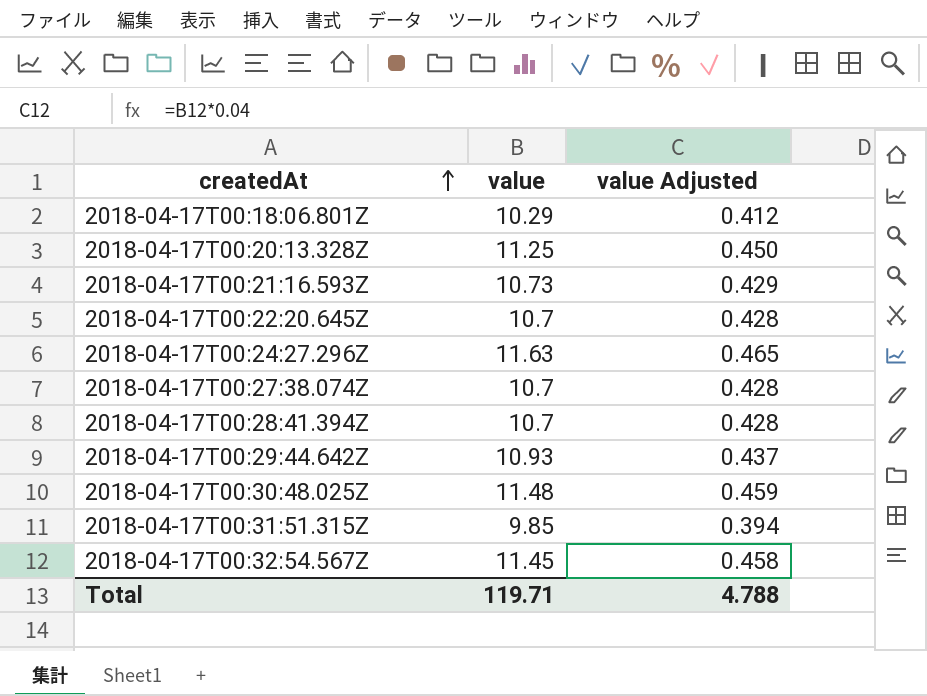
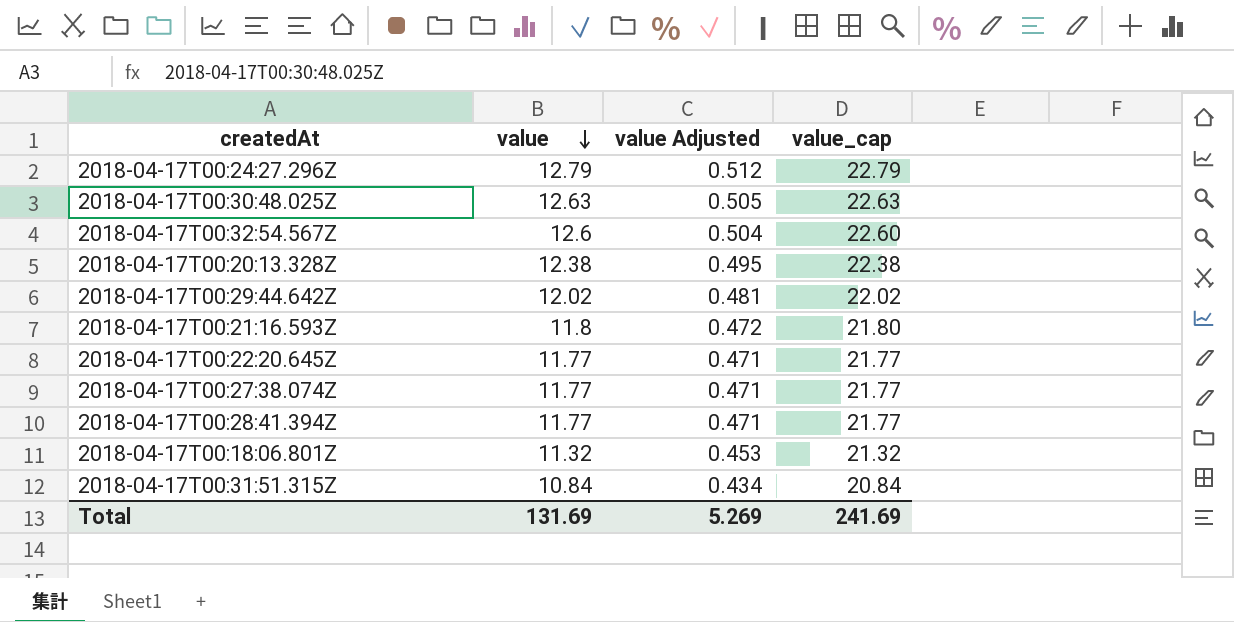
row order: createdAt ascending -> value descending
column value_cap | formula: none -> [value] + 10
2018-04-17T00:24:27.296Z | value: 11.63 -> 12.79
2018-04-17T00:24:27.296Z | value Adjusted: 0.465 -> 0.512
2018-04-17T00:30:48.025Z | value: 11.48 -> 12.63
2018-04-17T00:30:48.025Z | value Adjusted: 0.459 -> 0.505
2018-04-17T00:32:54.567Z | value: 11.45 -> 12.6
2018-04-17T00:32:54.567Z | value Adjusted: 0.458 -> 0.504
2018-04-17T00:20:13.328Z | value: 11.25 -> 12.38
2018-04-17T00:20:13.328Z | value Adjusted: 0.450 -> 0.495
2018-04-17T00:29:44.642Z | value: 10.93 -> 12.02
2018-04-17T00:29:44.642Z | value Adjusted: 0.437 -> 0.481
2018-04-17T00:21:16.593Z | value: 10.73 -> 11.8
2018-04-17T00:21:16.593Z | value Adjusted: 0.429 -> 0.472
2018-04-17T00:22:20.645Z | value: 10.7 -> 11.77
2018-04-17T00:22:20.645Z | value Adjusted: 0.428 -> 0.471
2018-04-17T00:27:38.074Z | value: 10.7 -> 11.77
2018-04-17T00:27:38.074Z | value Adjusted: 0.428 -> 0.471
2018-04-17T00:28:41.394Z | value: 10.7 -> 11.77
2018-04-17T00:28:41.394Z | value Adjusted: 0.428 -> 0.471
2018-04-17T00:18:06.801Z | value: 10.29 -> 11.32
2018-04-17T00:18:06.801Z | value Adjusted: 0.412 -> 0.453
2018-04-17T00:31:51.315Z | value: 9.85 -> 10.84
2018-04-17T00:31:51.315Z | value Adjusted: 0.394 -> 0.434
Total | value: 119.71 -> 131.69
Total | value Adjusted: 4.788 -> 5.269

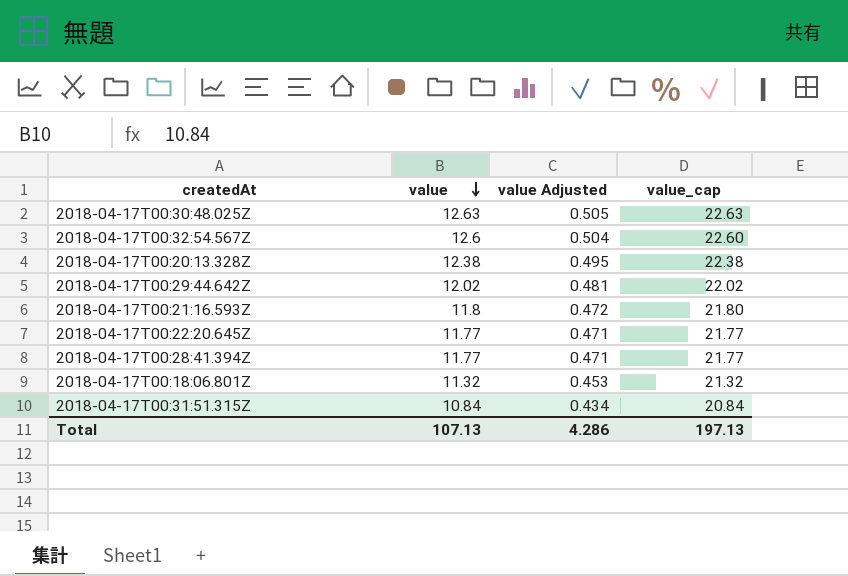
row 2018-04-17T00:24:27.296Z: 12.79 | 0.512 | 22.79 -> none
row 2018-04-17T00:27:38.074Z: 11.77 | 0.471 | 21.77 -> none
Total | value: 131.69 -> 107.13
Total | value Adjusted: 5.269 -> 4.286
Total | value_cap: 241.69 -> 197.13

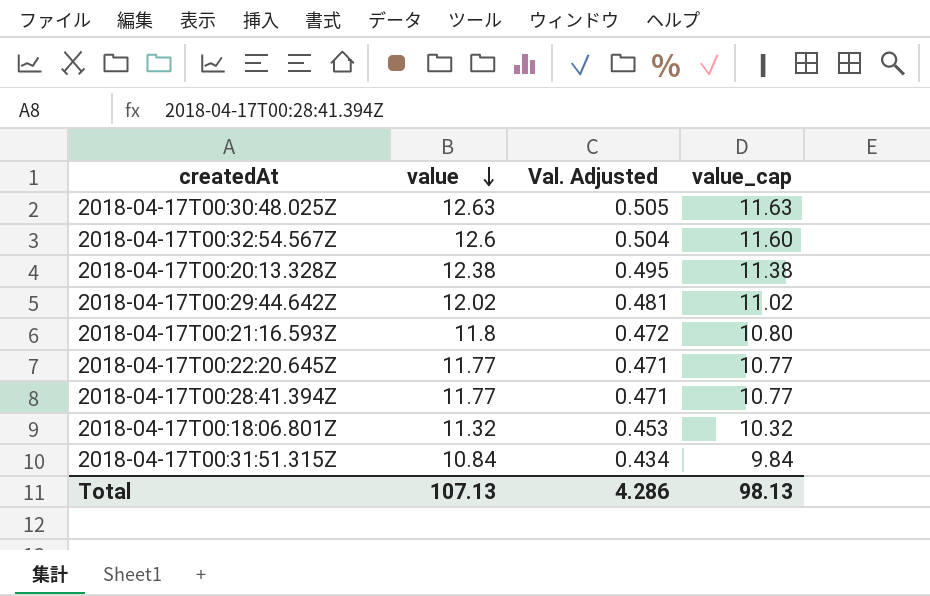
column name: value Adjusted -> Val. Adjusted
column value_cap | formula: [value] + 10 -> [value] - 1
Total | value_cap: 197.13 -> 98.13

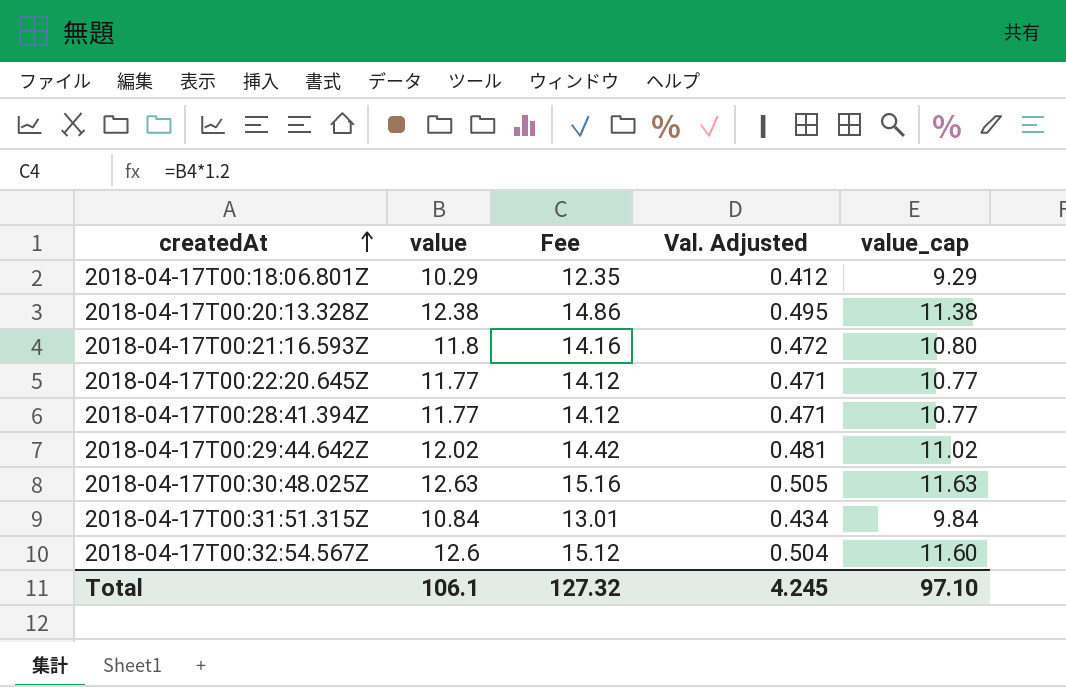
row order: value descending -> createdAt ascending
column Fee | formula: none -> [value] * 1.2
2018-04-17T00:18:06.801Z | value: 11.32 -> 10.29
2018-04-17T00:18:06.801Z | Val. Adjusted: 0.453 -> 0.412
2018-04-17T00:18:06.801Z | value_cap: 10.32 -> 9.29
Total | value: 107.13 -> 106.1
Total | Val. Adjusted: 4.286 -> 4.245
Total | value_cap: 98.13 -> 97.10

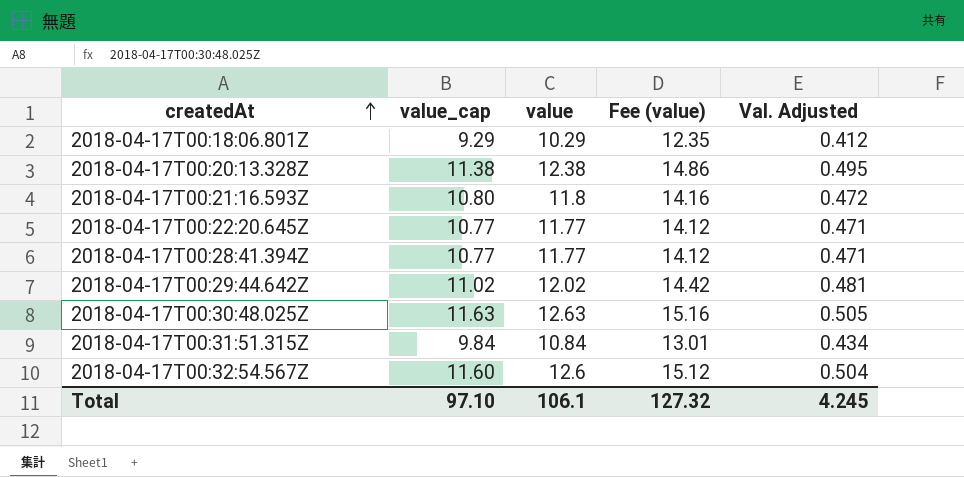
column value_cap | position: 5 -> 2
column name: Fee -> Fee (value)

